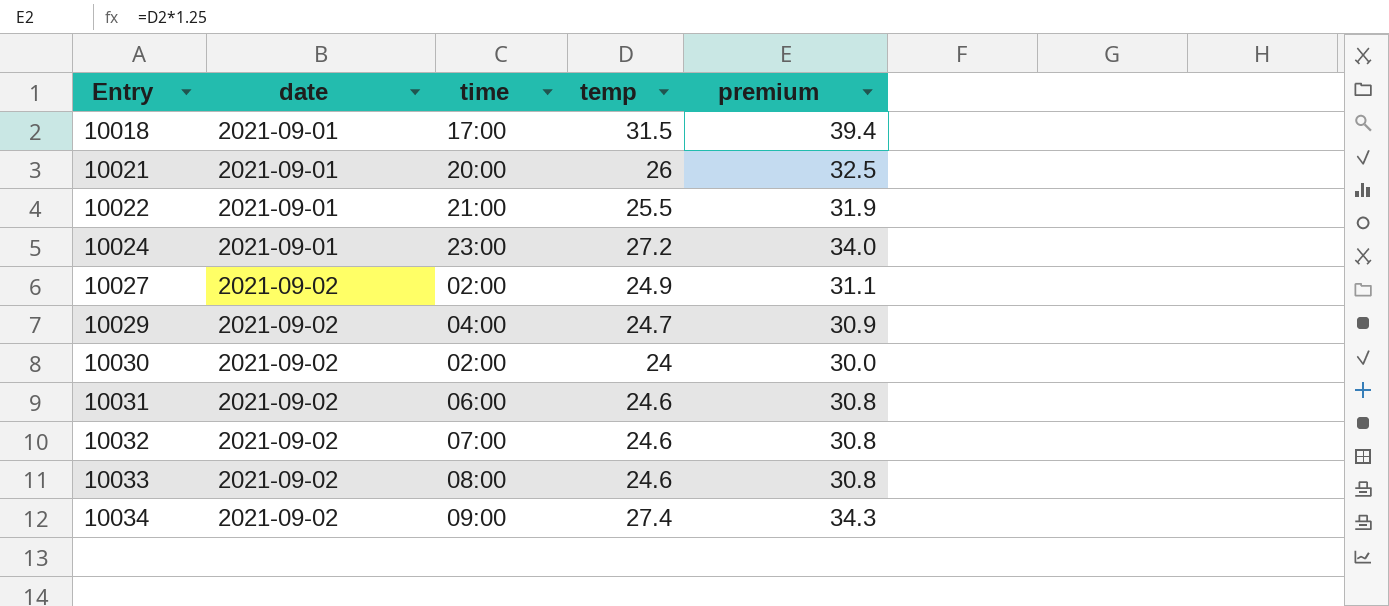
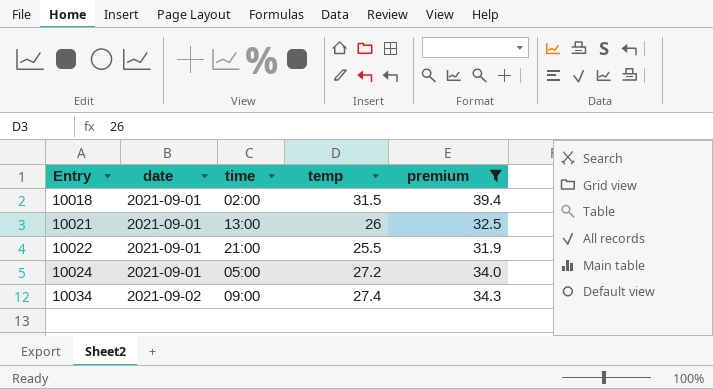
filter: none -> premium >= 31.9
10018 | time: 17:00 -> 02:00
10021 | time: 20:00 -> 13:00
10024 | time: 23:00 -> 05:00

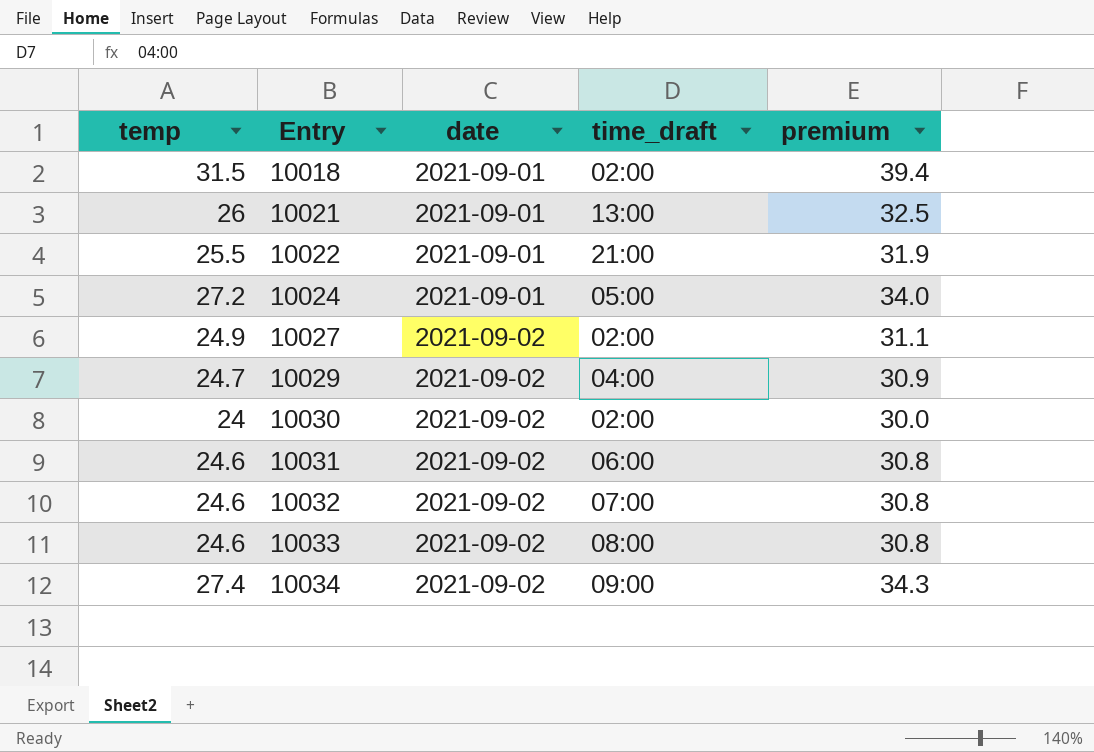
filter: premium >= 31.9 -> none
column temp | position: 4 -> 1
column name: time -> time_draft

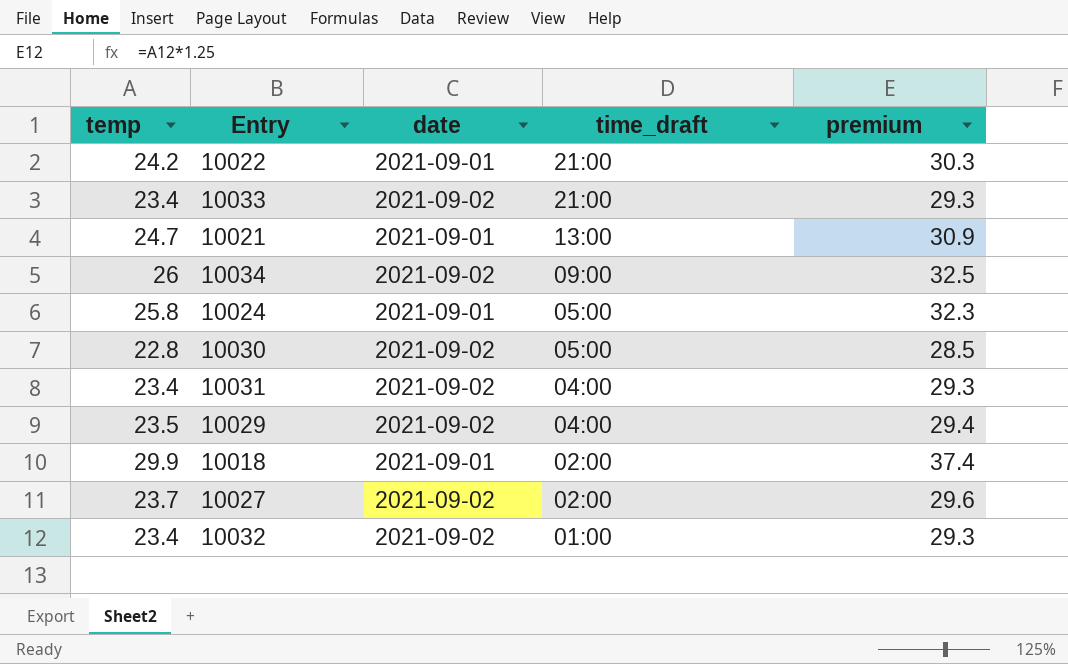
row order: Entry ascending -> time_draft descending
10022 | temp: 25.5 -> 24.2
10022 | premium: 31.9 -> 30.3
10033 | temp: 24.6 -> 23.4
10033 | time_draft: 08:00 -> 21:00
10033 | premium: 30.8 -> 29.3
10021 | temp: 26 -> 24.7
10021 | premium: 32.5 -> 30.9
10034 | temp: 27.4 -> 26
10034 | premium: 34.3 -> 32.5
10024 | temp: 27.2 -> 25.8
10024 | premium: 34.0 -> 32.3
10030 | temp: 24 -> 22.8
10030 | time_draft: 02:00 -> 05:00
10030 | premium: 30.0 -> 28.5
10031 | temp: 24.6 -> 23.4
10031 | time_draft: 06:00 -> 04:00
10031 | premium: 30.8 -> 29.3
10029 | temp: 24.7 -> 23.5
10029 | premium: 30.9 -> 29.4
10018 | temp: 31.5 -> 29.9
10018 | premium: 39.4 -> 37.4
10027 | temp: 24.9 -> 23.7
10027 | premium: 31.1 -> 29.6
10032 | temp: 24.6 -> 23.4
10032 | time_draft: 07:00 -> 01:00
10032 | premium: 30.8 -> 29.3

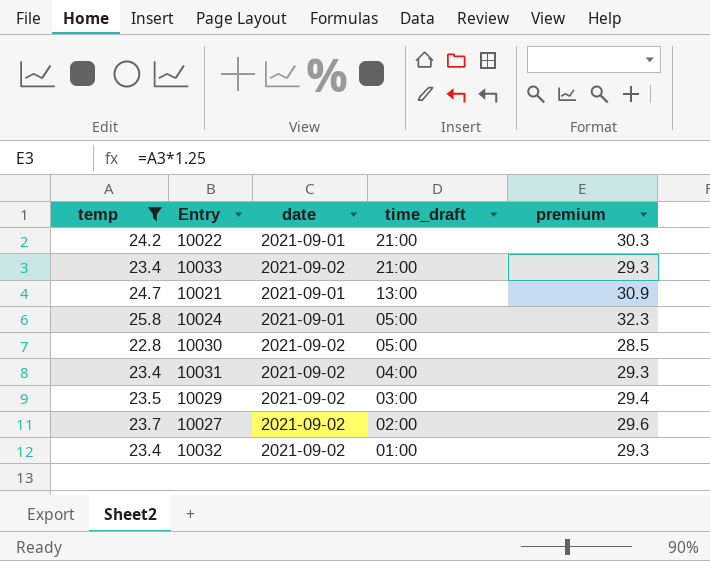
filter: none -> temp <= 25.8
10029 | time_draft: 04:00 -> 03:00

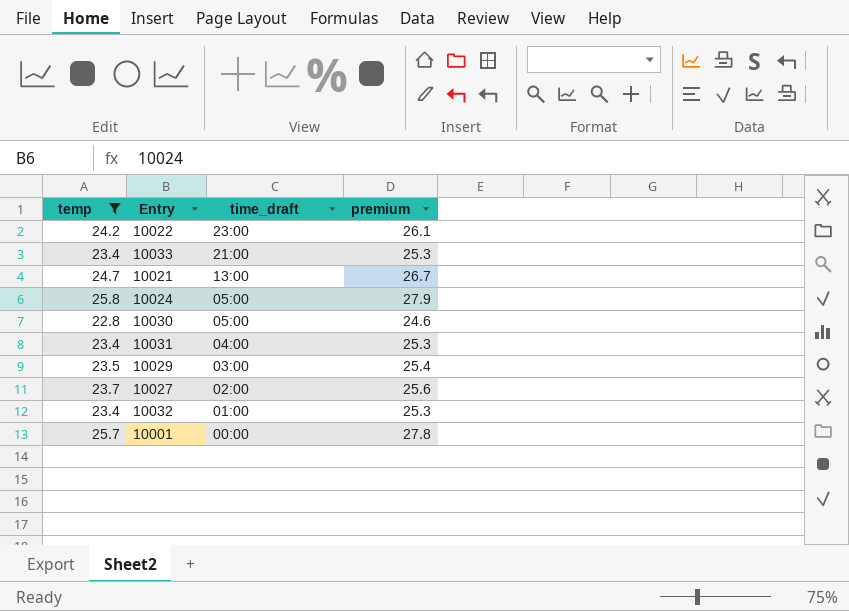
column date | position: 3 -> none
column premium | formula: [temp] * 1.25 -> [temp] * 1.08
10022 | time_draft: 21:00 -> 23:00
row 10001: none -> 25.7 | 00:00 | 27.8

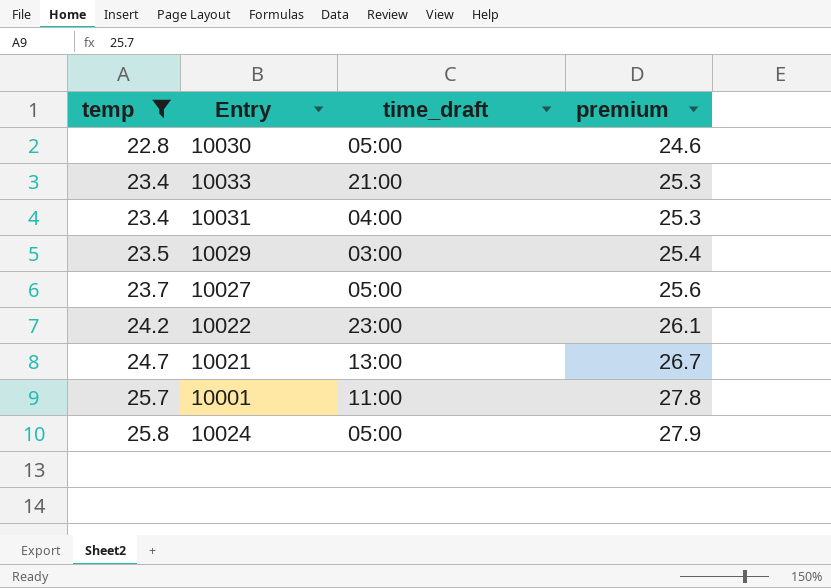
row order: time_draft descending -> temp ascending
row 10032: 23.4 | 01:00 | 25.3 -> none
10027 | time_draft: 02:00 -> 05:00
10001 | time_draft: 00:00 -> 11:00

